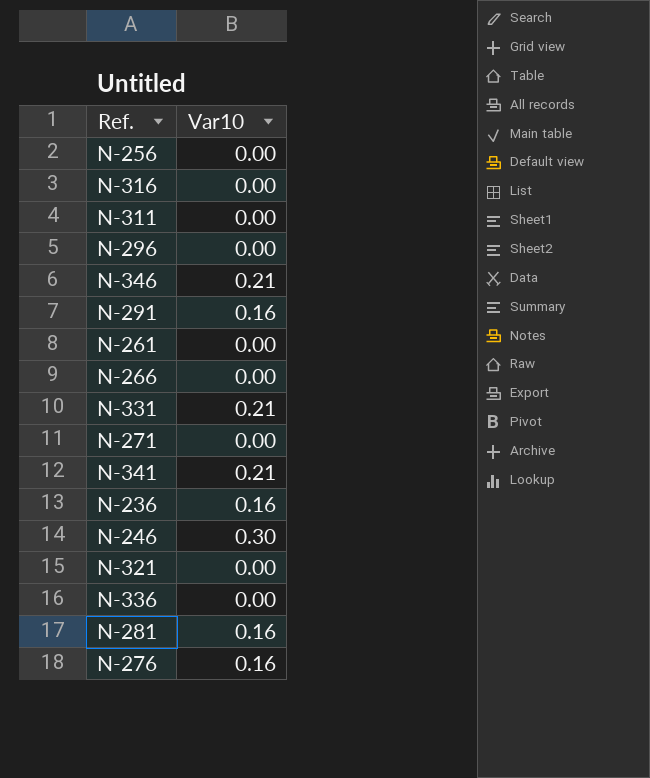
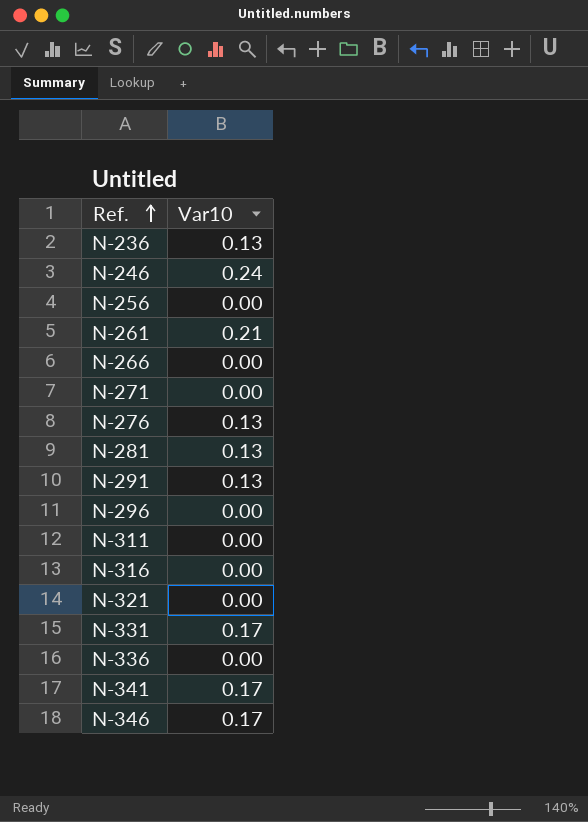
row order: none -> Ref. ascending
N-236 | Var10: 0.16 -> 0.13
N-246 | Var10: 0.30 -> 0.24
N-261 | Var10: 0.00 -> 0.21
N-276 | Var10: 0.16 -> 0.13
N-281 | Var10: 0.16 -> 0.13
N-291 | Var10: 0.16 -> 0.13
N-331 | Var10: 0.21 -> 0.17
N-341 | Var10: 0.21 -> 0.17
N-346 | Var10: 0.21 -> 0.17

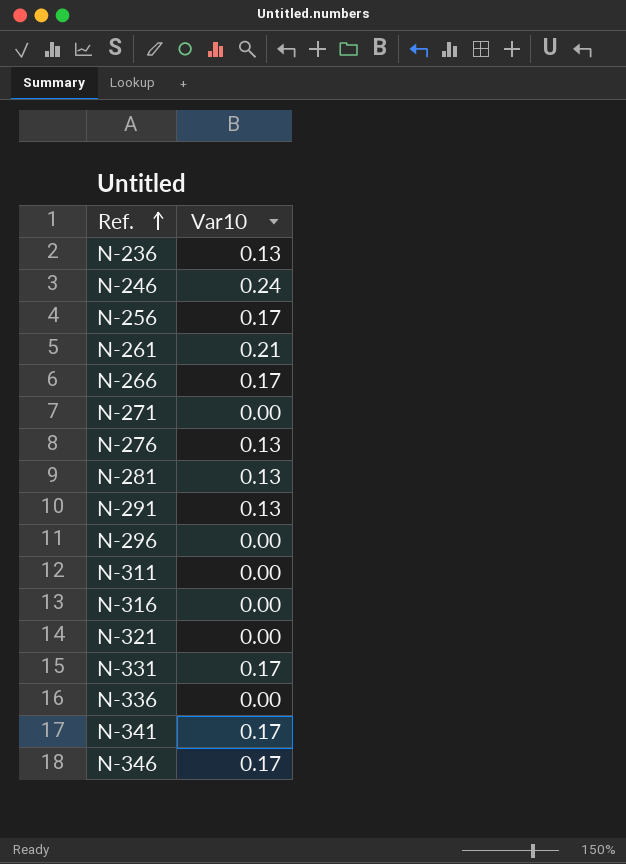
N-256 | Var10: 0.00 -> 0.17
N-266 | Var10: 0.00 -> 0.17

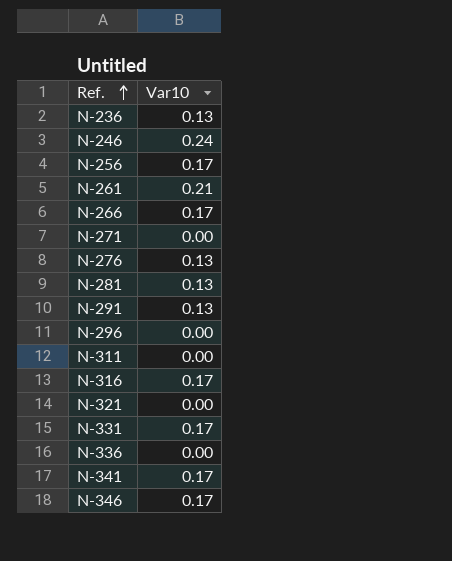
N-316 | Var10: 0.00 -> 0.17

